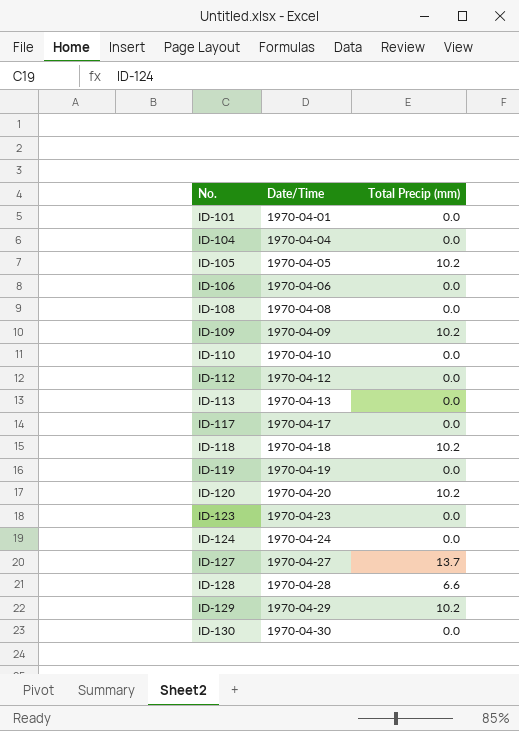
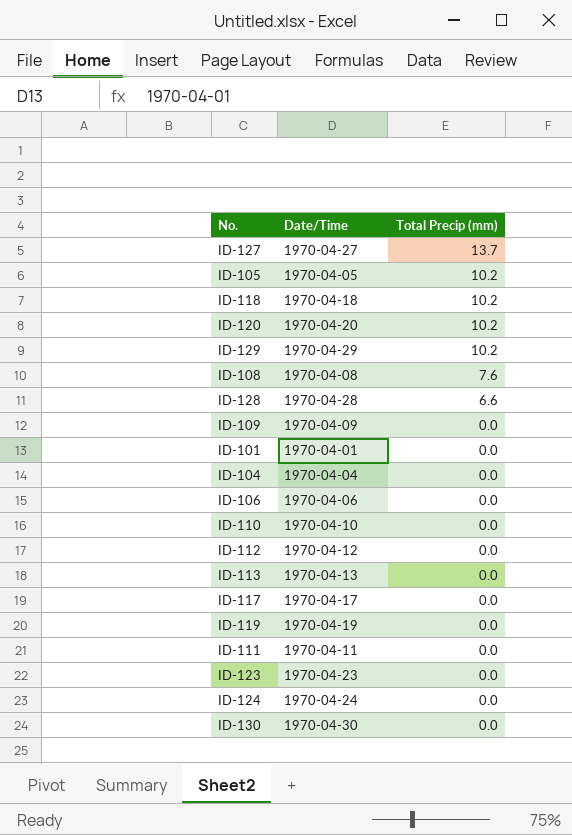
row order: No. ascending -> Total Precip (mm) descending
ID-108 | Total Precip (mm): 0.0 -> 7.6
ID-109 | Total Precip (mm): 10.2 -> 0.0
row ID-111: none -> 1970-04-11 | 0.0

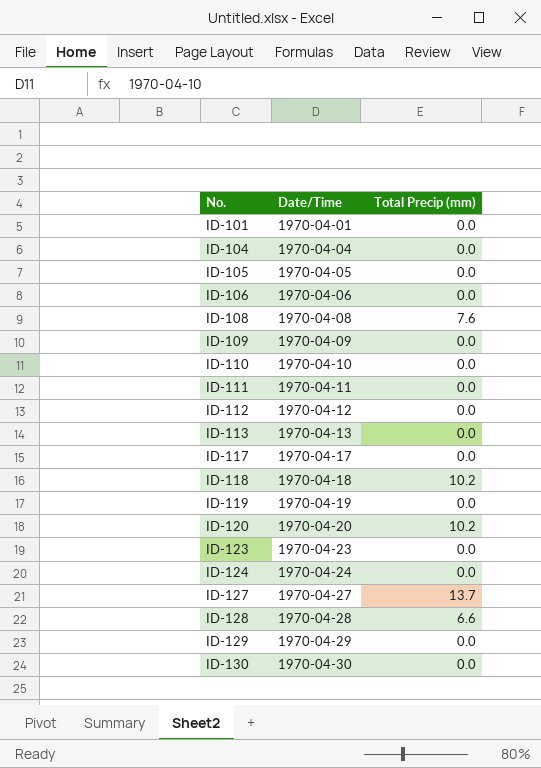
row order: Total Precip (mm) descending -> No. ascending
ID-105 | Total Precip (mm): 10.2 -> 0.0
ID-129 | Total Precip (mm): 10.2 -> 0.0

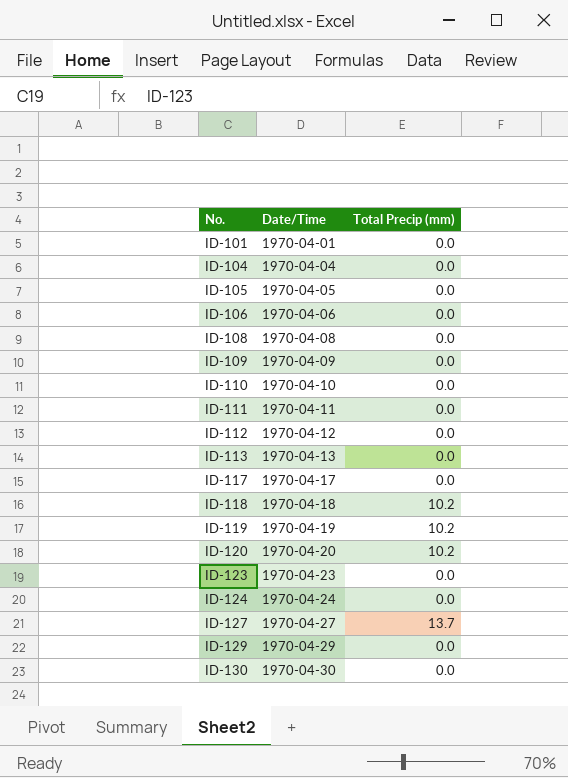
row ID-128: 1970-04-28 | 6.6 -> none
ID-108 | Total Precip (mm): 7.6 -> 0.0
ID-119 | Total Precip (mm): 0.0 -> 10.2

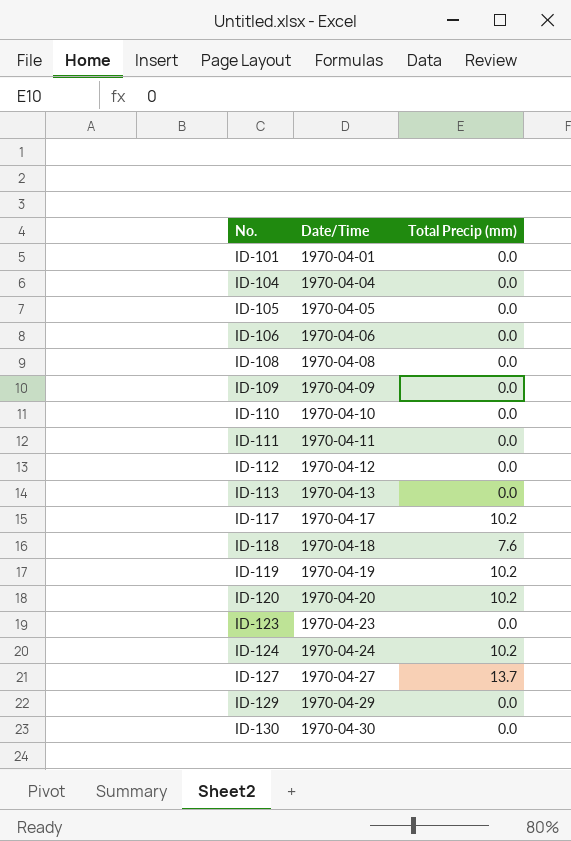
ID-117 | Total Precip (mm): 0.0 -> 10.2
ID-118 | Total Precip (mm): 10.2 -> 7.6
ID-124 | Total Precip (mm): 0.0 -> 10.2

